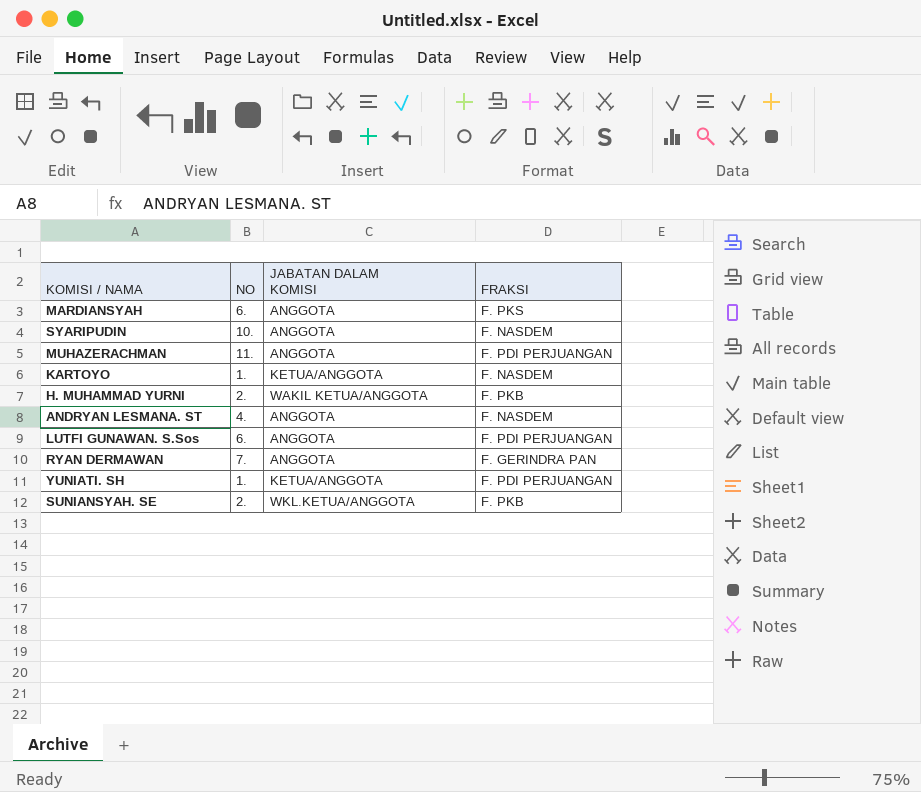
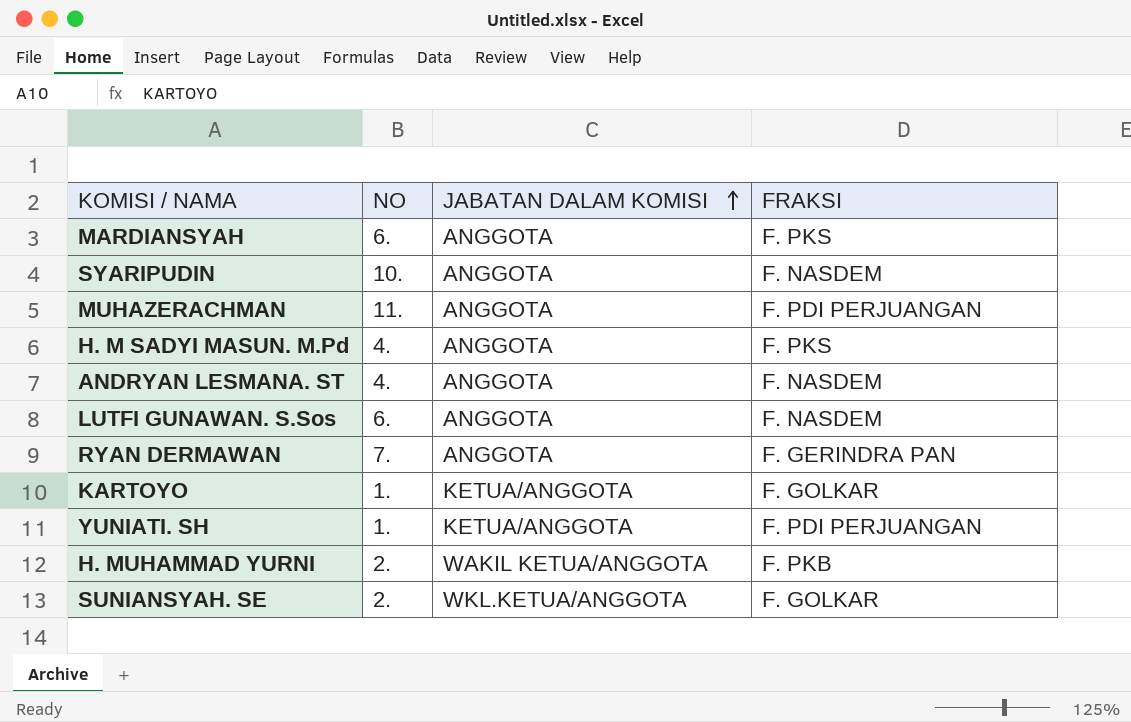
row order: none -> JABATAN DALAM KOMISI ascending
row H. M SADYI MASUN. M.Pd: none -> 4. | ANGGOTA | F. PKS
LUTFI GUNAWAN. S.Sos | FRAKSI: F. PDI PERJUANGAN -> F. NASDEM
KARTOYO | FRAKSI: F. NASDEM -> F. GOLKAR
SUNIANSYAH. SE | FRAKSI: F. PKB -> F. GOLKAR

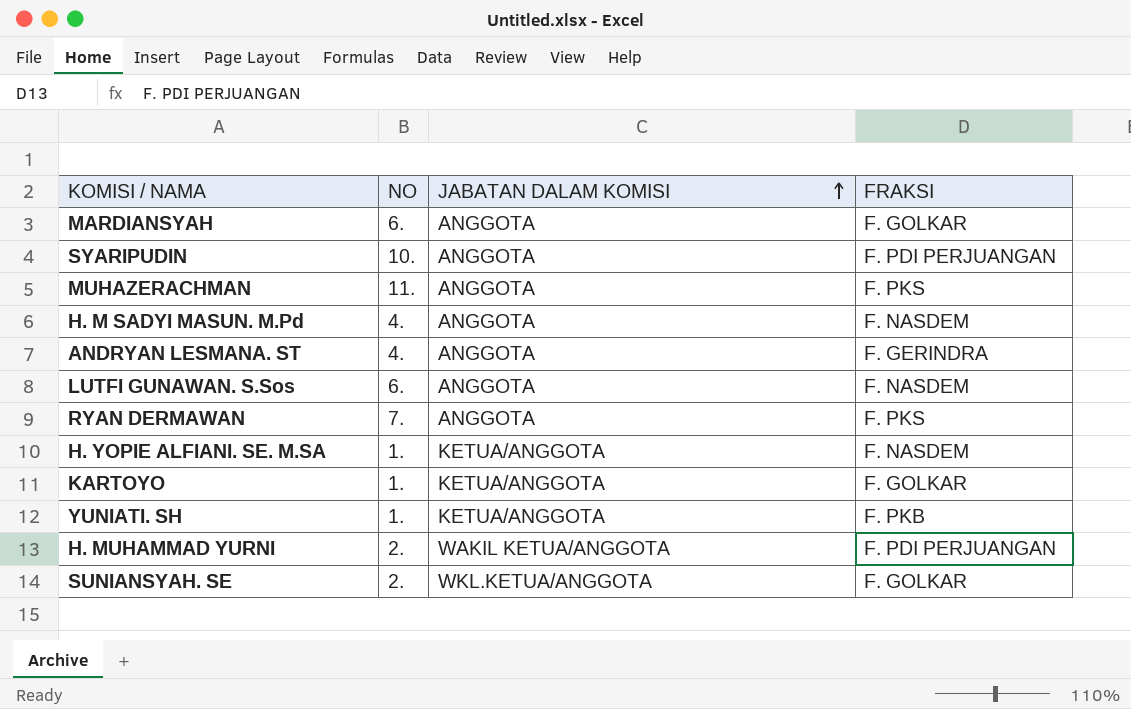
MARDIANSYAH | FRAKSI: F. PKS -> F. GOLKAR
SYARIPUDIN | FRAKSI: F. NASDEM -> F. PDI PERJUANGAN
MUHAZERACHMAN | FRAKSI: F. PDI PERJUANGAN -> F. PKS
H. M SADYI MASUN. M.Pd | FRAKSI: F. PKS -> F. NASDEM
ANDRYAN LESMANA. ST | FRAKSI: F. NASDEM -> F. GERINDRA
RYAN DERMAWAN | FRAKSI: F. GERINDRA PAN -> F. PKS
row H. YOPIE ALFIANI. SE. M.SA: none -> 1. | KETUA/ANGGOTA | F. NASDEM
YUNIATI. SH | FRAKSI: F. PDI PERJUANGAN -> F. PKB
H. MUHAMMAD YURNI | FRAKSI: F. PKB -> F. PDI PERJUANGAN

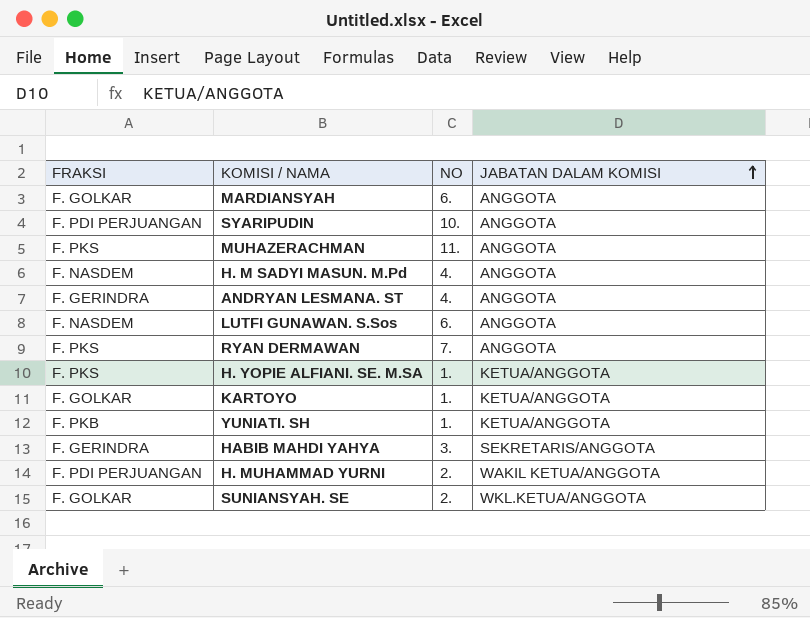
column FRAKSI | position: 4 -> 1
H. YOPIE ALFIANI. SE. M.SA | FRAKSI: F. NASDEM -> F. PKS
row HABIB MAHDI YAHYA: none -> F. GERINDRA | 3. | SEKRETARIS/ANGGOTA

